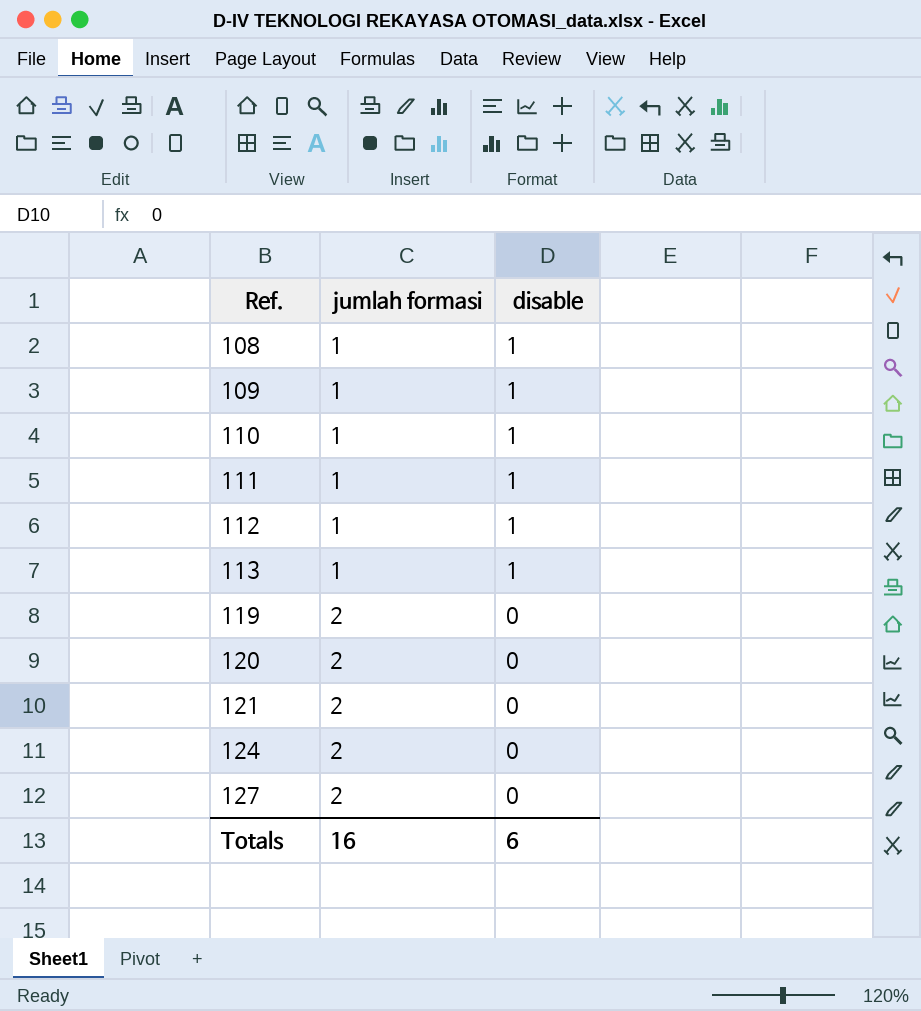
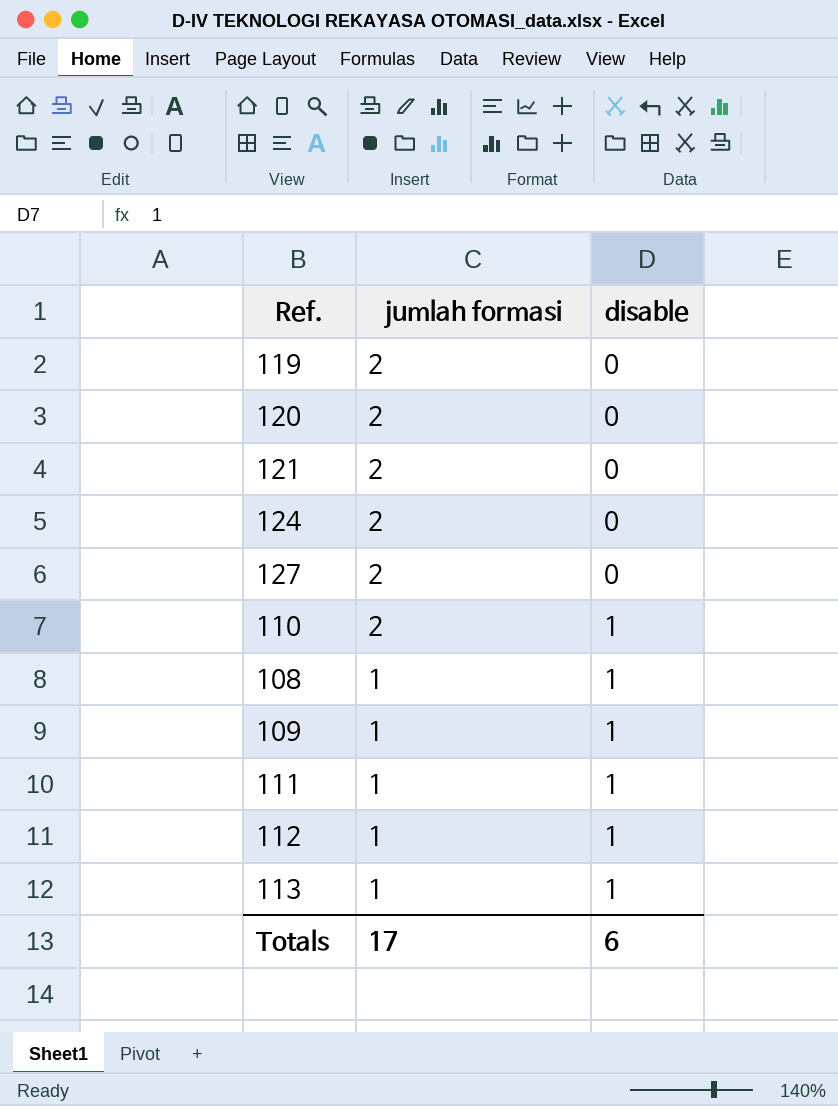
row order: Ref. ascending -> jumlah formasi descending
110 | jumlah formasi: 1 -> 2
Totals | jumlah formasi: 16 -> 17

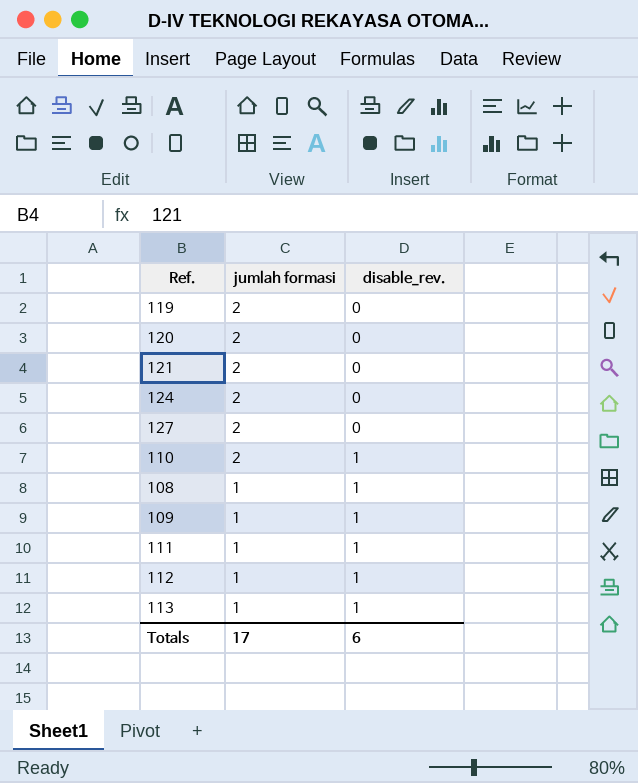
column name: disable -> disable_rev.

